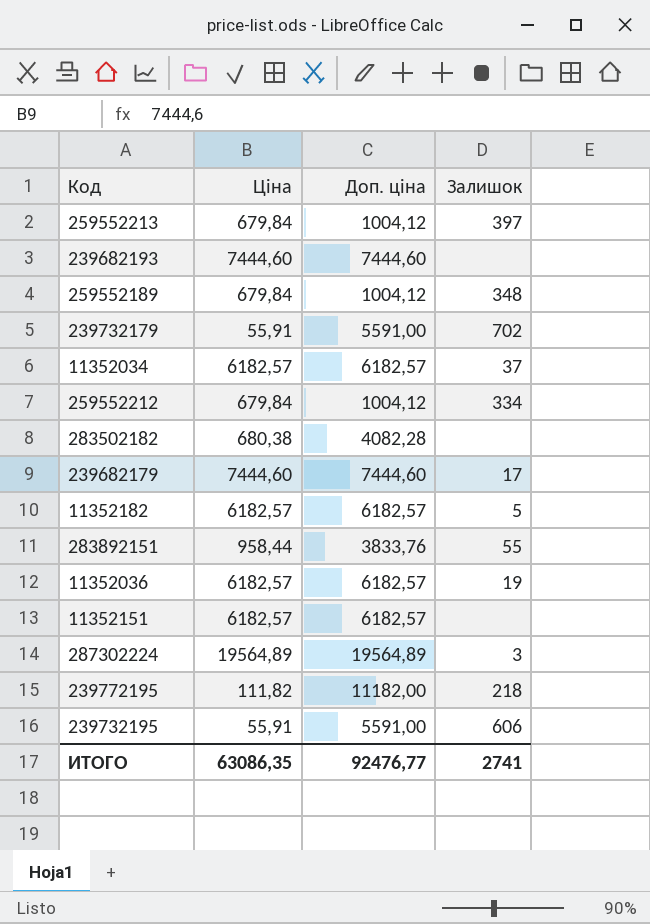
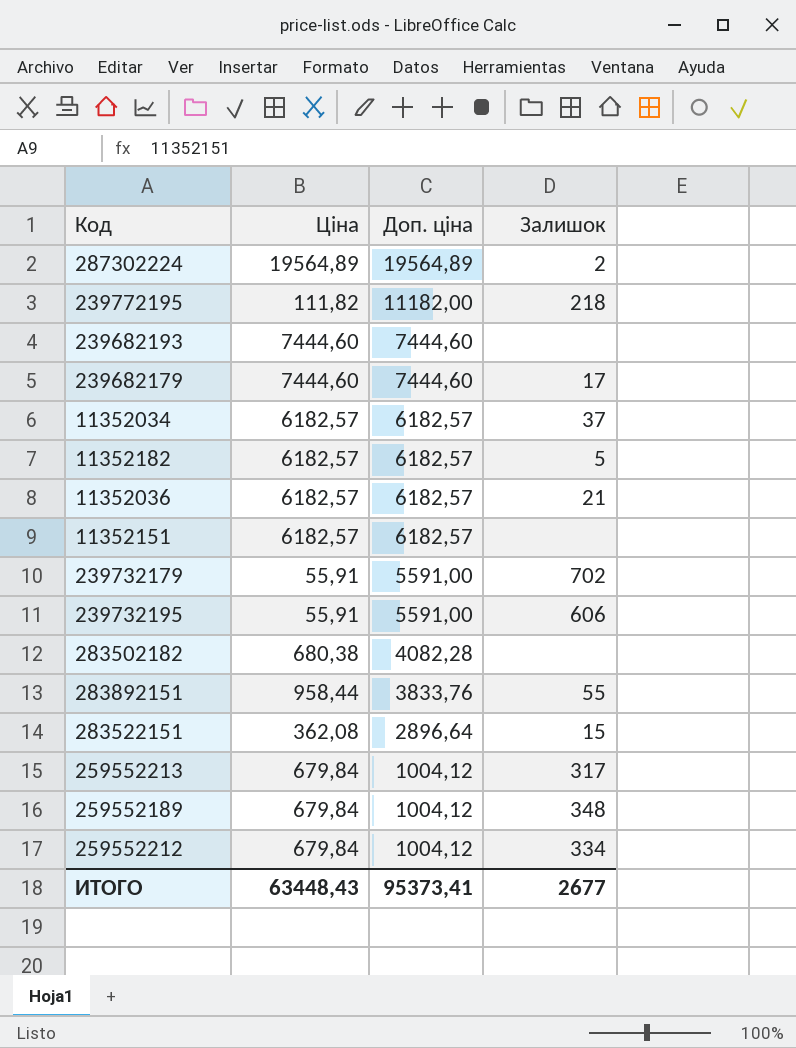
row order: none -> Доп. ціна descending
287302224 | Залишок: 3 -> 2
11352036 | Залишок: 19 -> 21
row 283522151: none -> 362,08 | 2896,64 | 15
259552213 | Залишок: 397 -> 317
ИТОГО | Ціна: 63086,35 -> 63448,43
ИТОГО | Доп. ціна: 92476,77 -> 95373,41
ИТОГО | Залишок: 2741 -> 2677

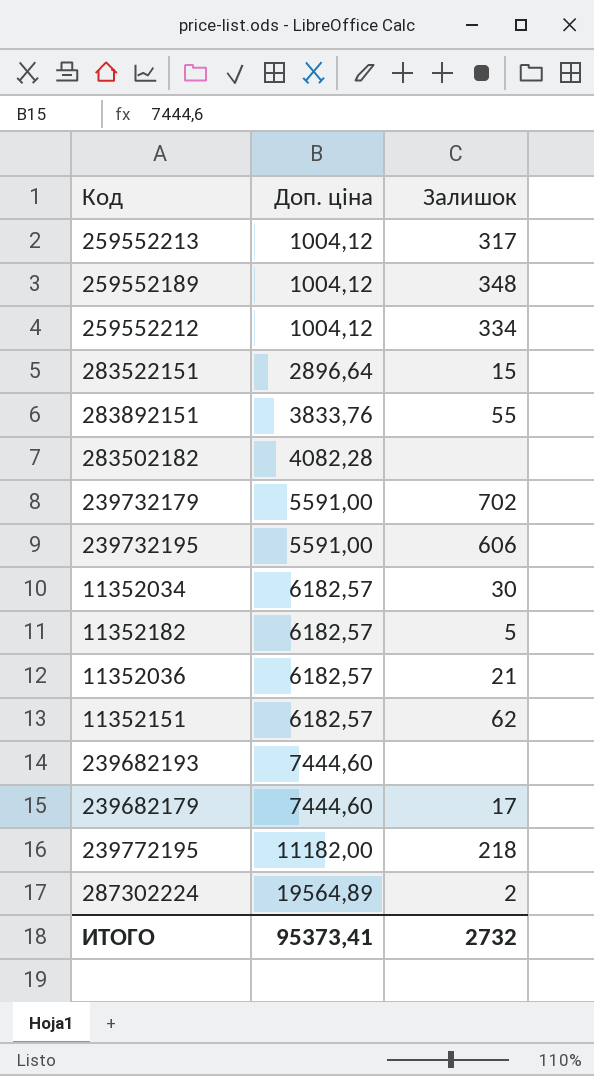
row order: Доп. ціна descending -> Доп. ціна ascending
column Ціна | position: 2 -> none
11352034 | Залишок: 37 -> 30
11352151 | Залишок: none -> 62
ИТОГО | Залишок: 2677 -> 2732

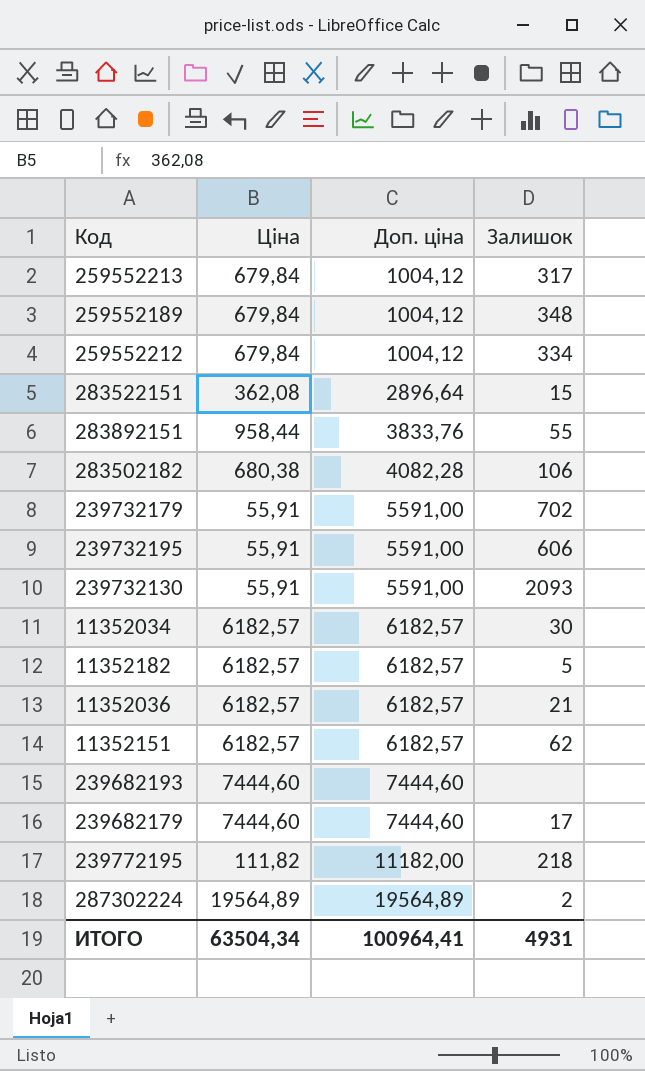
column Ціна | position: none -> 2
283502182 | Залишок: none -> 106
row 239732130: none -> 55,91 | 5591,00 | 2093
ИТОГО | Доп. ціна: 95373,41 -> 100964,41
ИТОГО | Залишок: 2732 -> 4931

